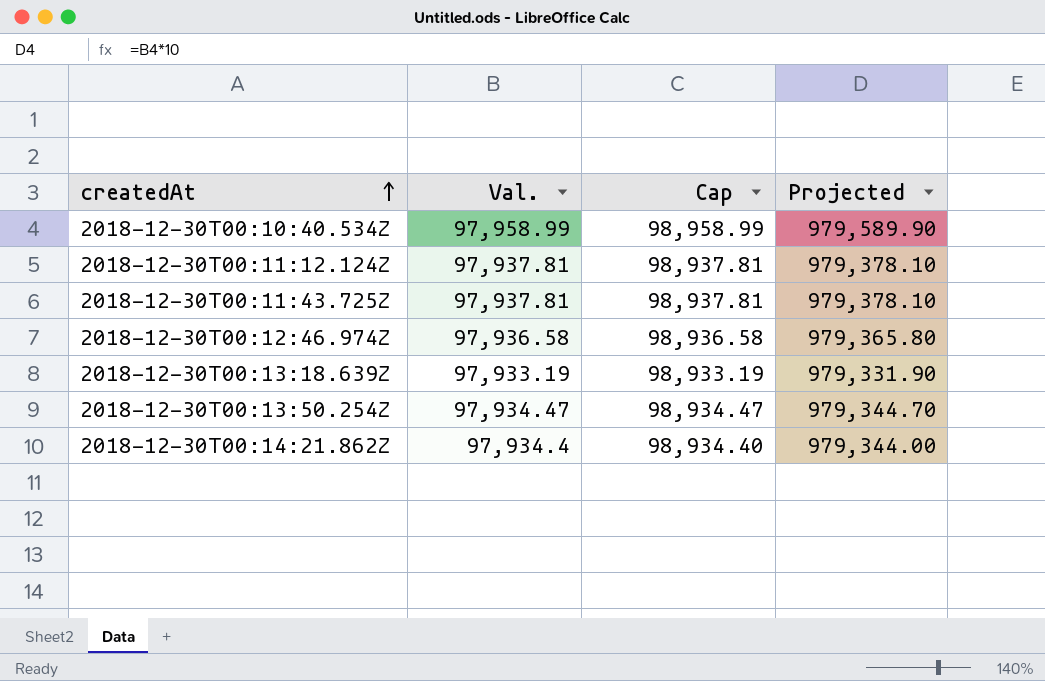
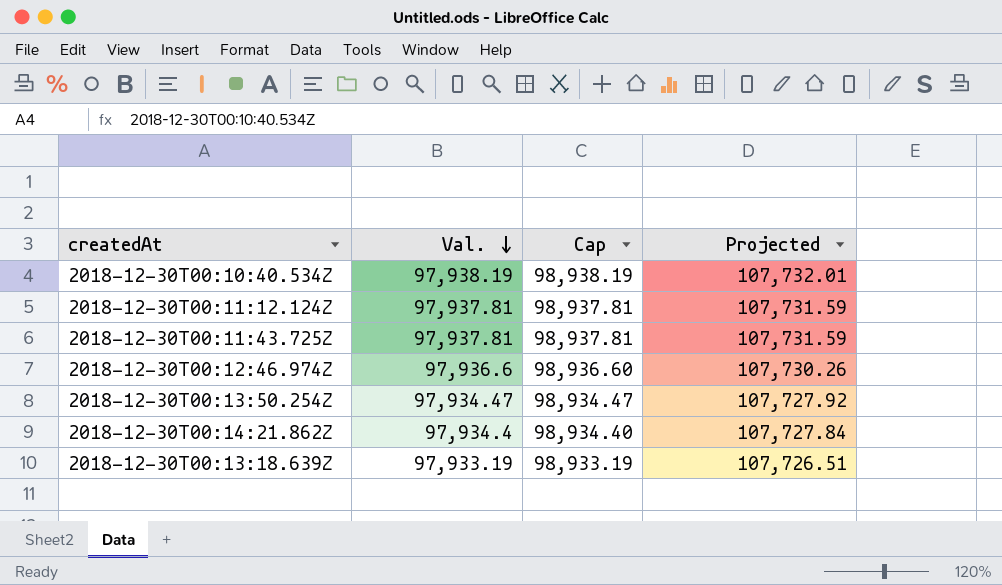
row order: createdAt ascending -> Val. descending
column Projected | formula: [Val.] * 10 -> [Val.] * 1.1
2018-12-30T00:10:40.534Z | Val.: 97,958.99 -> 97,938.19
2018-12-30T00:10:40.534Z | Cap: 98,958.99 -> 98,938.19
2018-12-30T00:12:46.974Z | Val.: 97,936.58 -> 97,936.6
2018-12-30T00:12:46.974Z | Cap: 98,936.58 -> 98,936.60

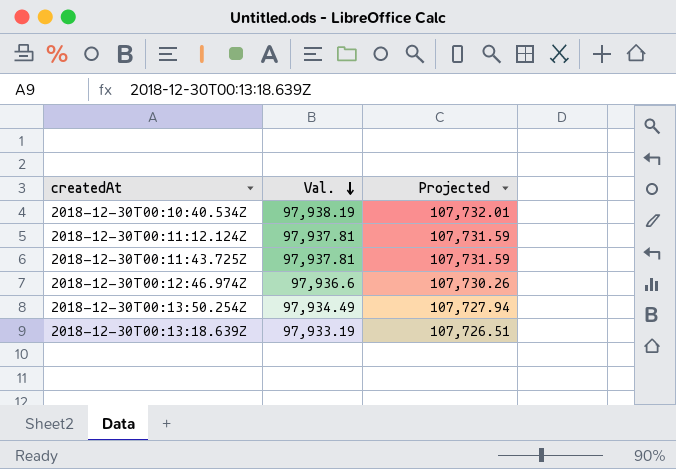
column Cap | formula: [Val.] + 1000 -> none
row 2018-12-30T00:14:21.862Z: 97,934.4 | 98,934.40 | 107,727.84 -> none
2018-12-30T00:13:50.254Z | Val.: 97,934.47 -> 97,934.49
2018-12-30T00:13:50.254Z | Projected: 107,727.92 -> 107,727.94

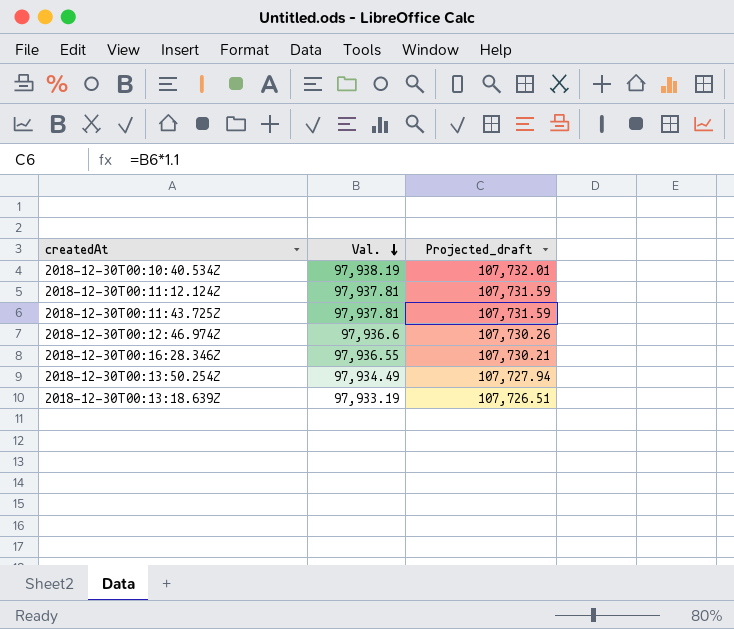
column name: Projected -> Projected_draft
row 2018-12-30T00:16:28.346Z: none -> 97,936.55 | 107,730.21

